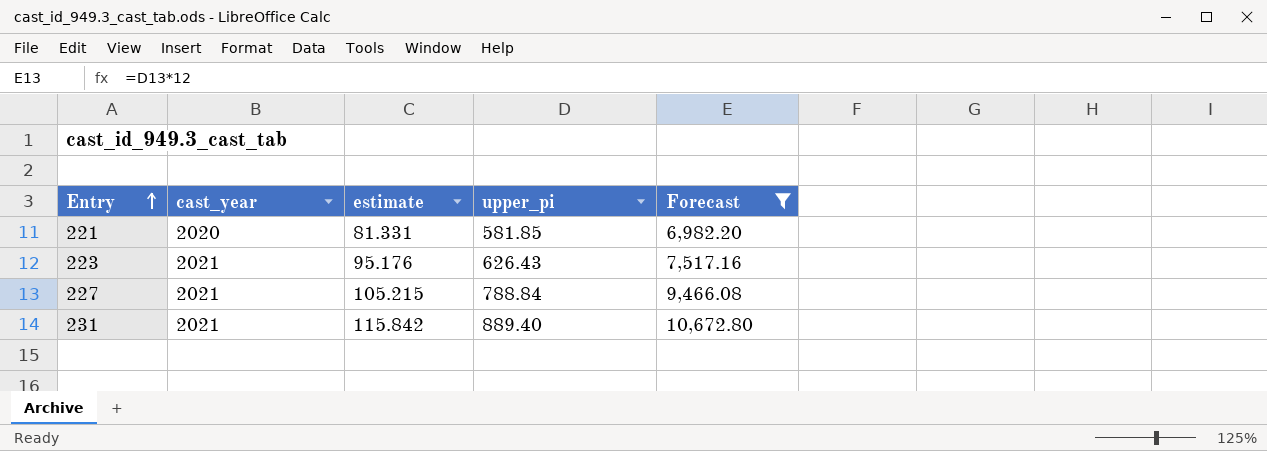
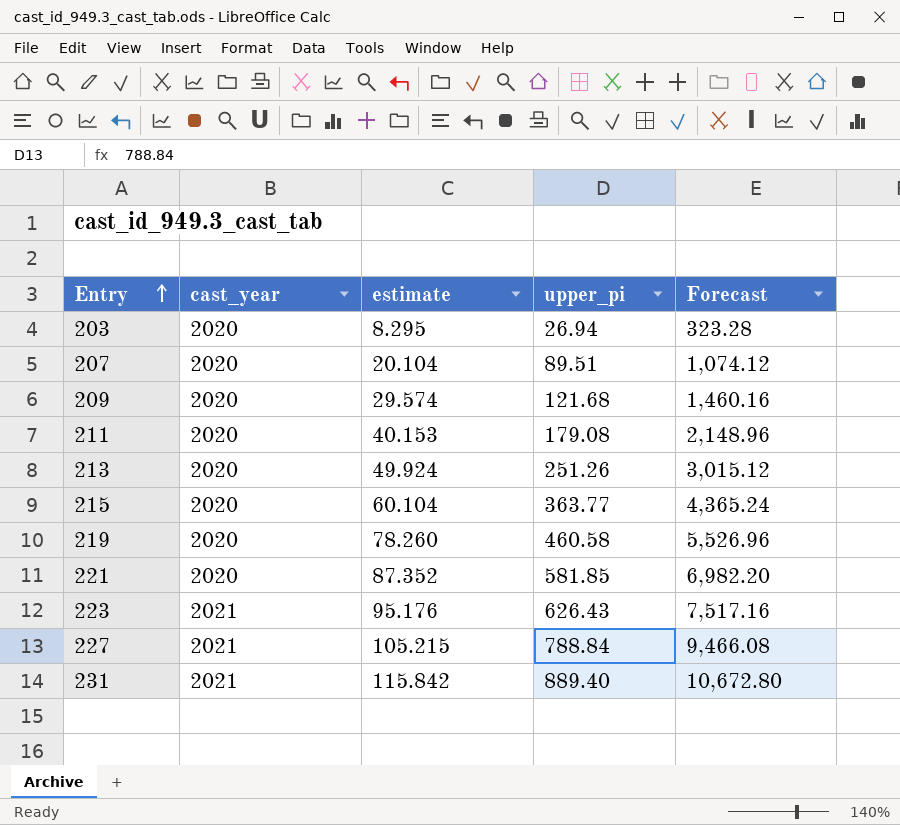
filter: Forecast >= 6,982.20 -> none
221 | estimate: 81.331 -> 87.352

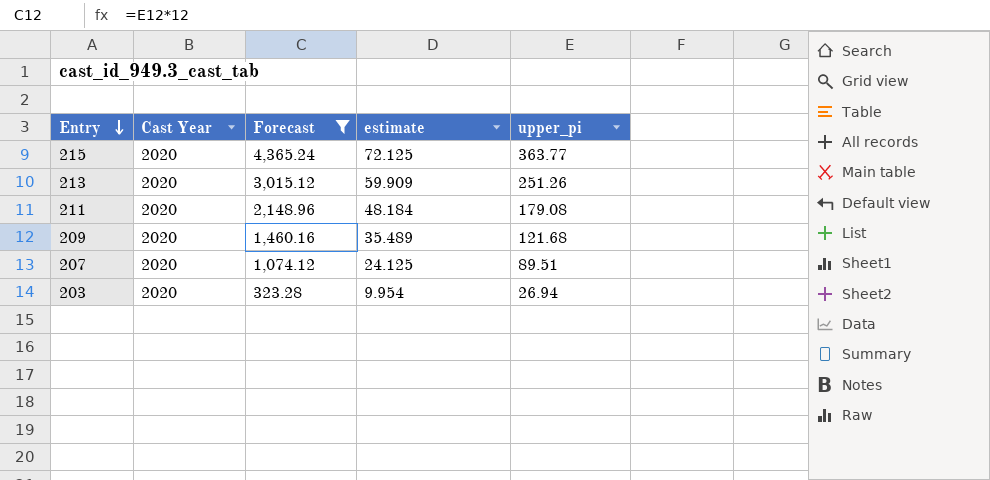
filter: none -> Forecast <= 4,365.24
row order: Entry ascending -> Entry descending
column name: cast_year -> Cast Year
column Forecast | position: 5 -> 3
215 | estimate: 60.104 -> 72.125
213 | estimate: 49.924 -> 59.909
211 | estimate: 40.153 -> 48.184
209 | estimate: 29.574 -> 35.489
207 | estimate: 20.104 -> 24.125
203 | estimate: 8.295 -> 9.954

